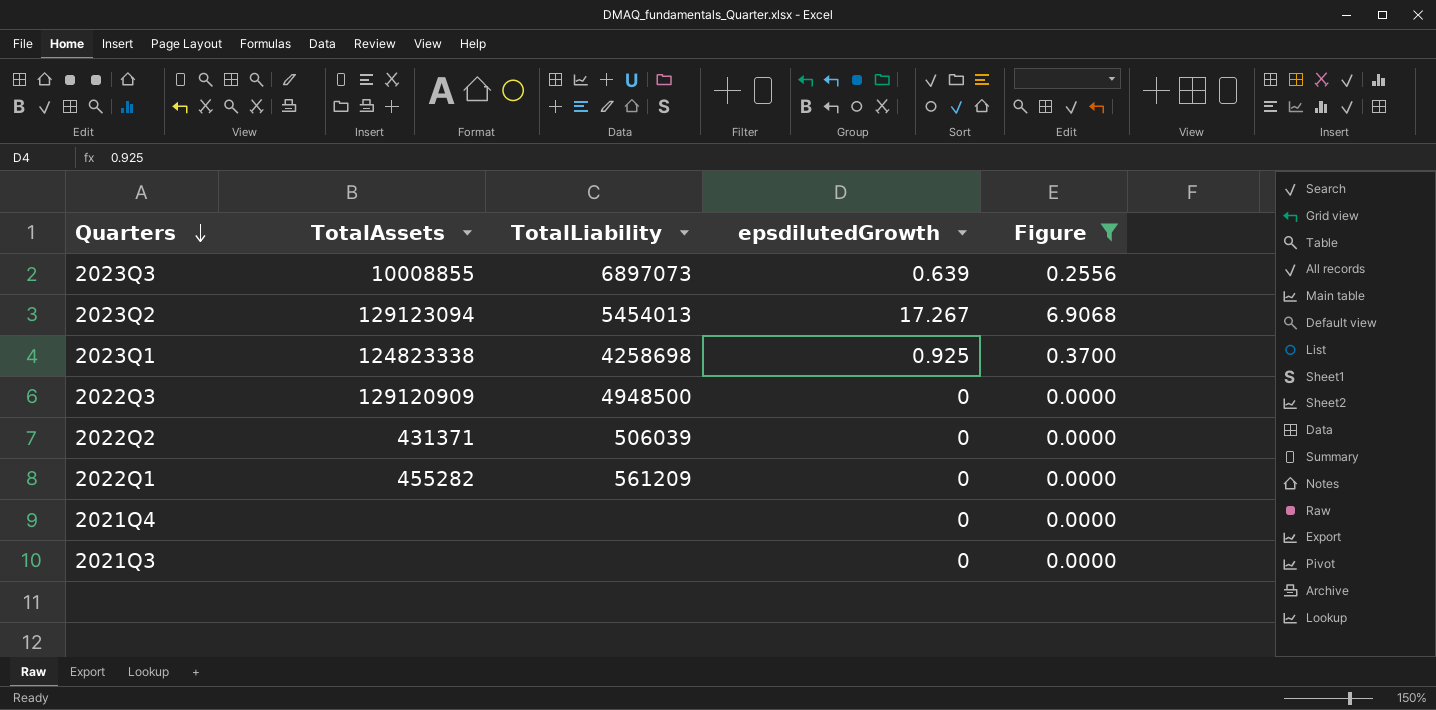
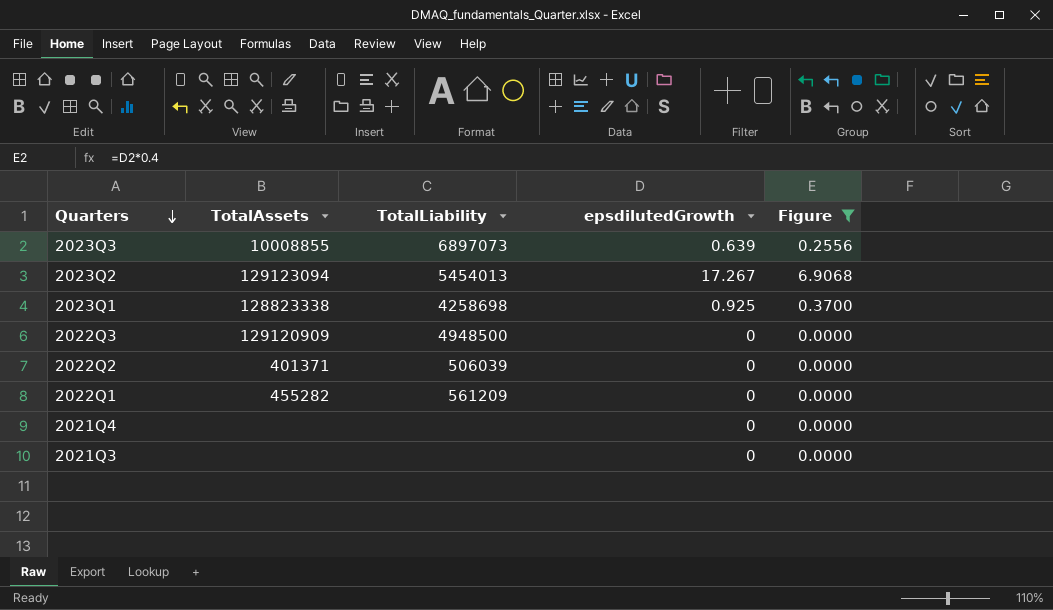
2023Q1 | TotalAssets: 124823338 -> 128823338
2022Q2 | TotalAssets: 431371 -> 401371

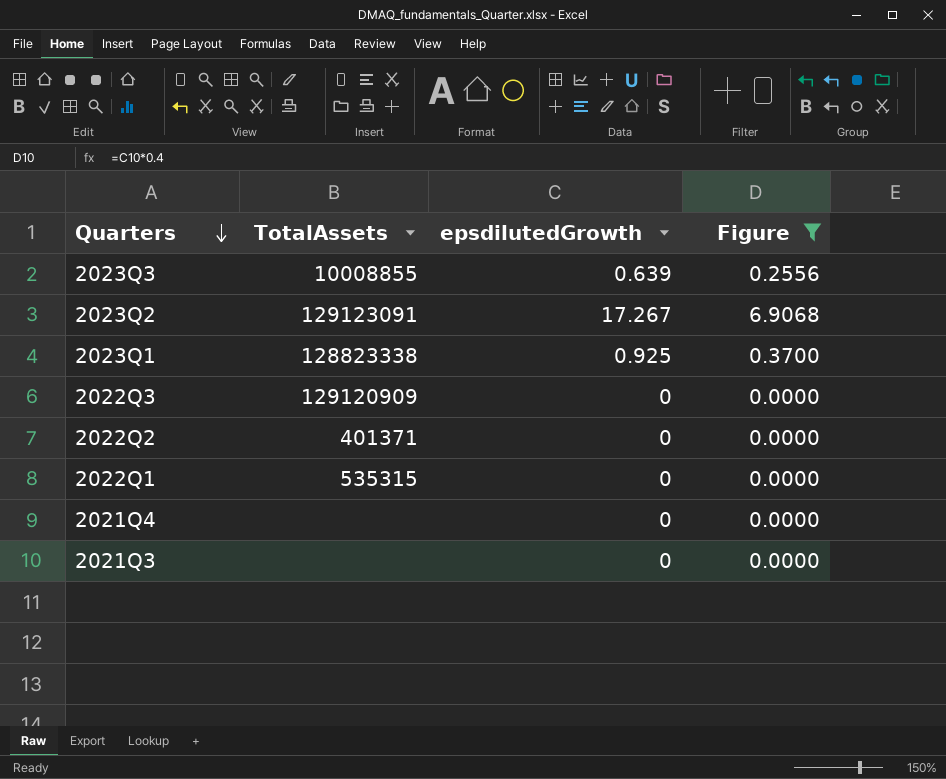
column TotalLiability | position: 3 -> none
2023Q2 | TotalAssets: 129123094 -> 129123091
2022Q1 | TotalAssets: 455282 -> 535315

